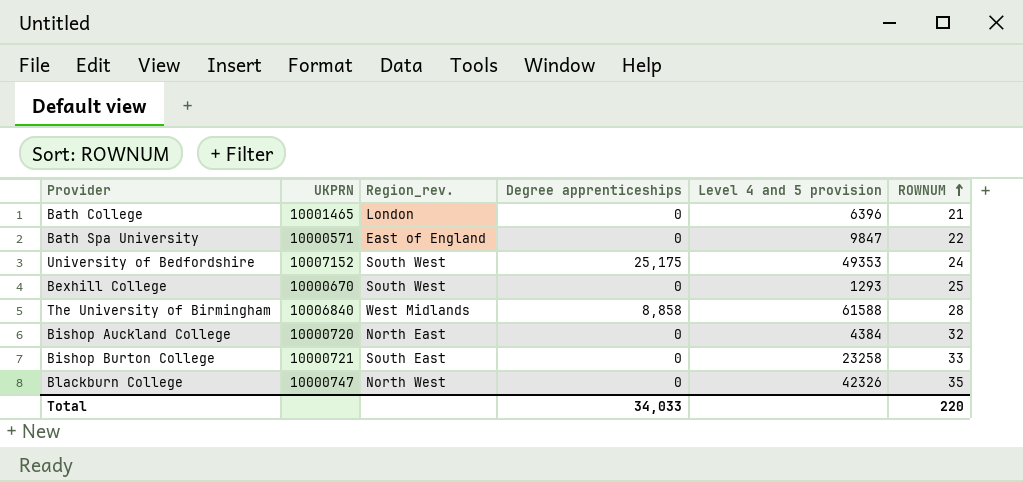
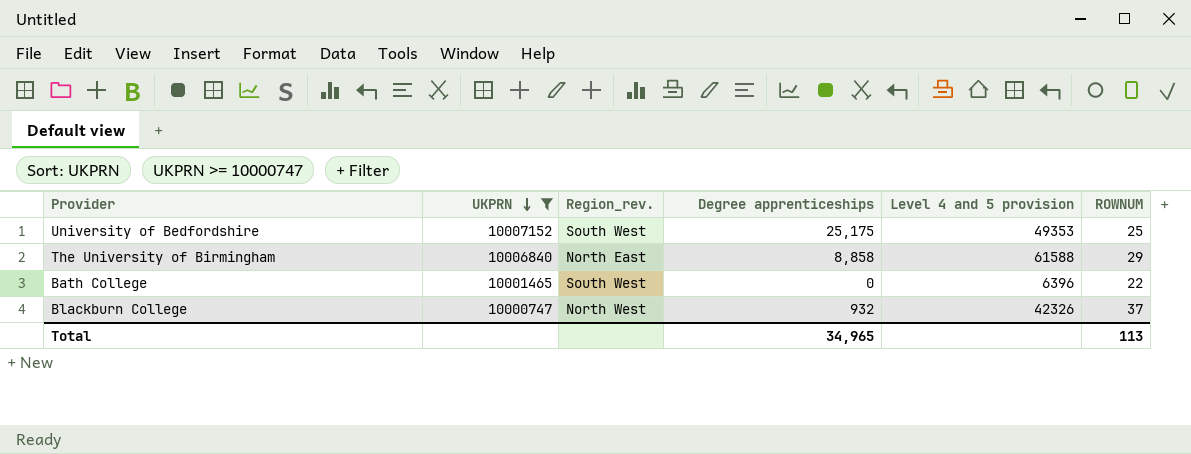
filter: none -> UKPRN >= 10000747
row order: ROWNUM ascending -> UKPRN descending
University of Bedfordshire | ROWNUM: 24 -> 25
The University of Birmingham | Region_rev.: West Midlands -> North East
The University of Birmingham | ROWNUM: 28 -> 29
Bath College | Region_rev.: London -> South West
Bath College | ROWNUM: 21 -> 22
Blackburn College | Degree apprenticeships: 0 -> 932
Blackburn College | ROWNUM: 35 -> 37
Total | Degree apprenticeships: 34,033 -> 34,965
Total | ROWNUM: 220 -> 113

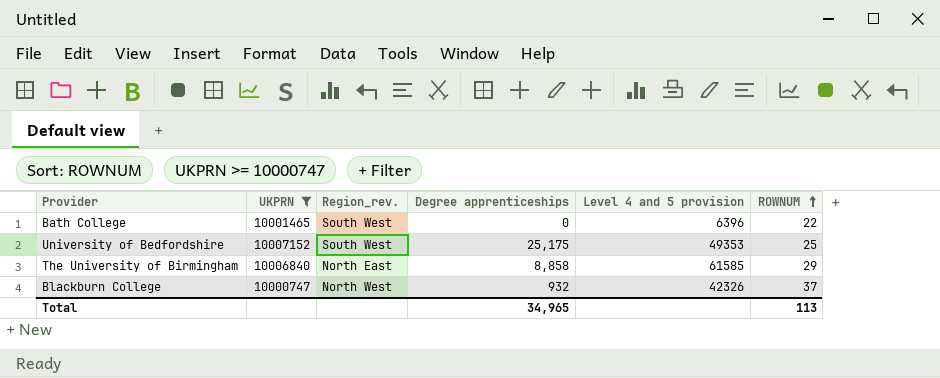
row order: UKPRN descending -> ROWNUM ascending
The University of Birmingham | Level 4 and 5 provision: 61588 -> 61585

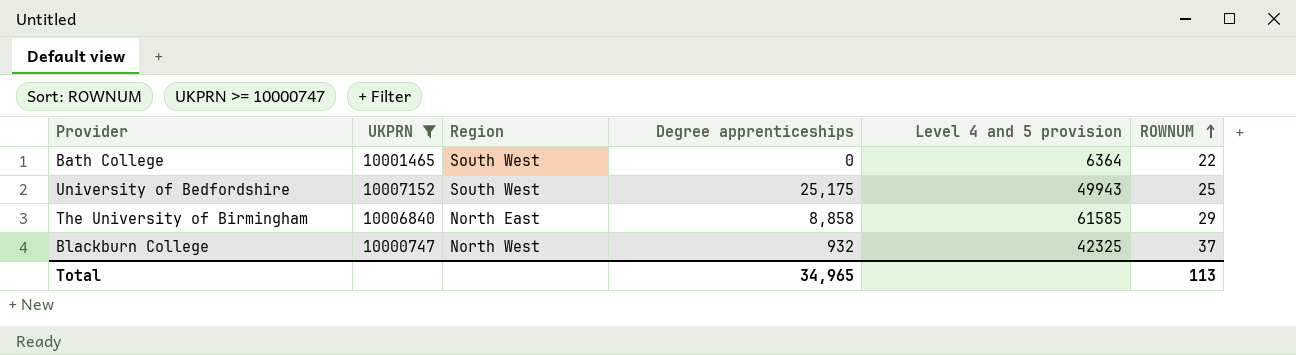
column name: Region_rev. -> Region
Bath College | Level 4 and 5 provision: 6396 -> 6364
University of Bedfordshire | Level 4 and 5 provision: 49353 -> 49943
Blackburn College | Level 4 and 5 provision: 42326 -> 42325

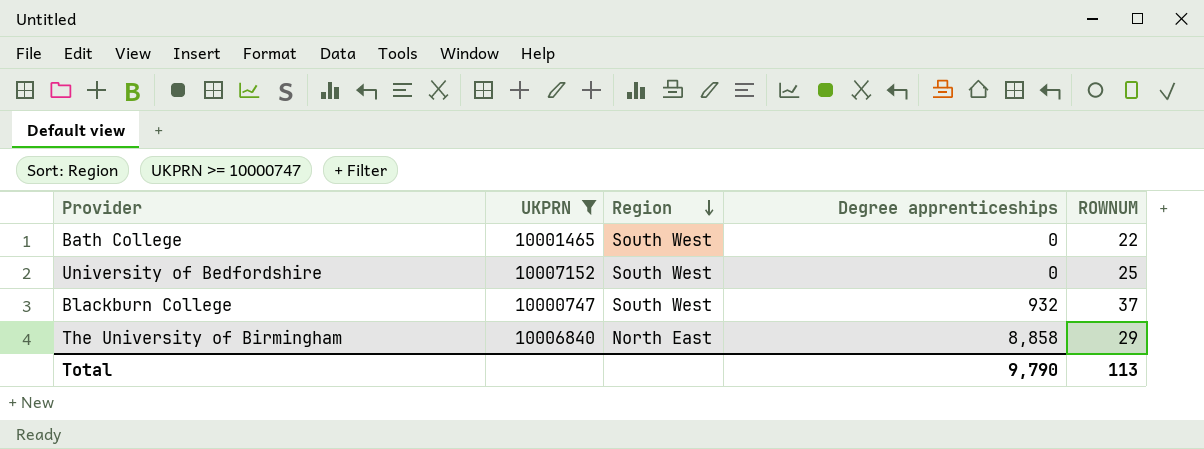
row order: ROWNUM ascending -> Region descending
column Level 4 and 5 provision | position: 5 -> none
University of Bedfordshire | Degree apprenticeships: 25,175 -> 0
Blackburn College | Region: North West -> South West
Total | Degree apprenticeships: 34,965 -> 9,790

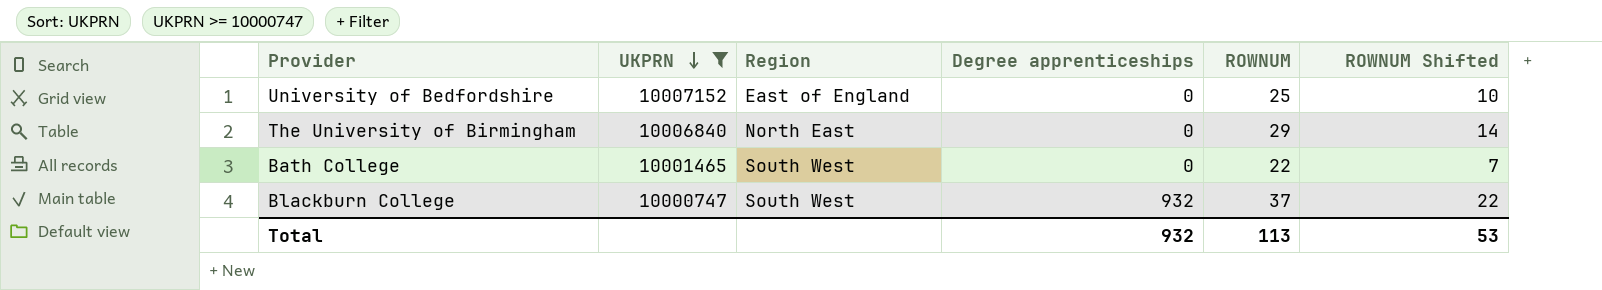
row order: Region descending -> UKPRN descending
column ROWNUM Shifted | formula: none -> [ROWNUM] - 15
University of Bedfordshire | Region: South West -> East of England
The University of Birmingham | Degree apprenticeships: 8,858 -> 0
Total | Degree apprenticeships: 9,790 -> 932

